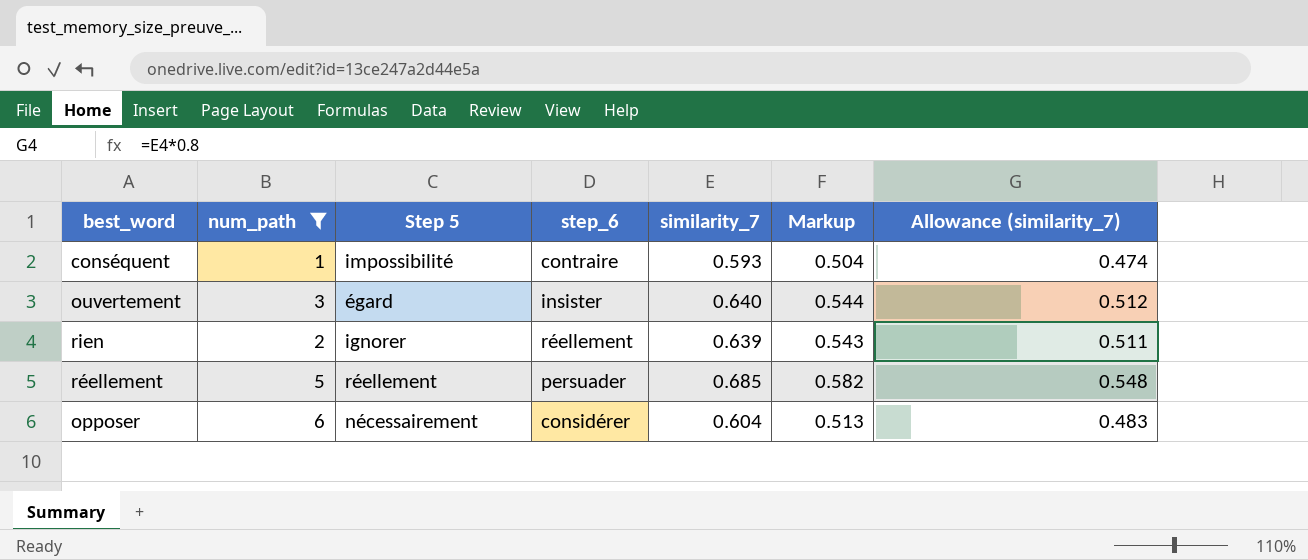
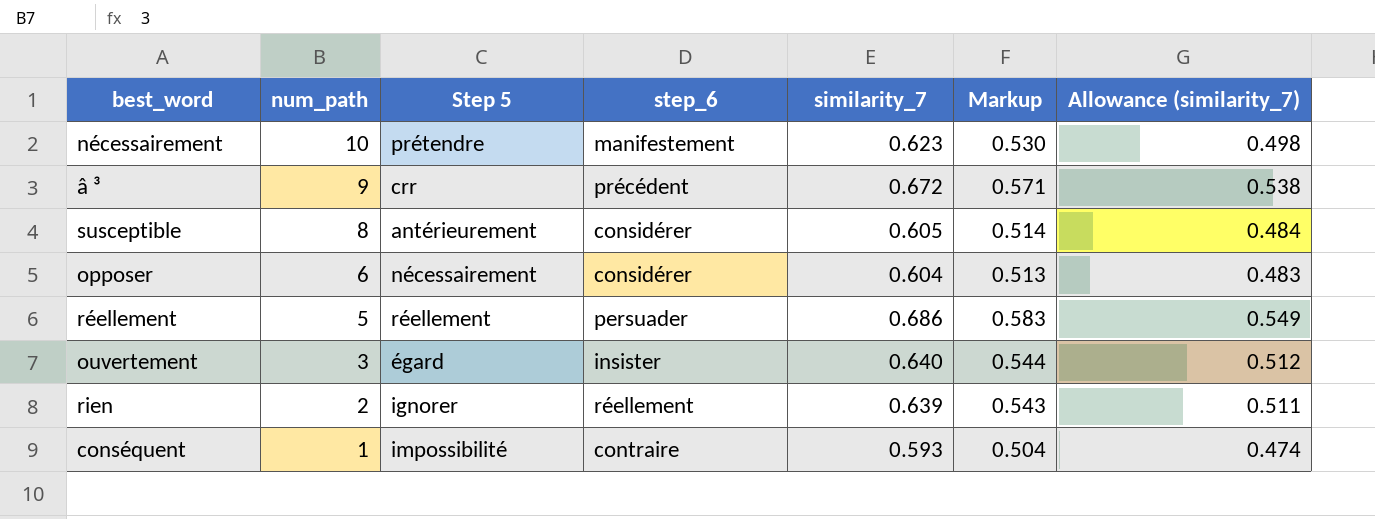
filter: num_path <= 6 -> none
row order: none -> num_path descending
réellement | similarity_7: 0.685 -> 0.686
réellement | Markup: 0.582 -> 0.583
réellement | Allowance (similarity_7): 0.548 -> 0.549

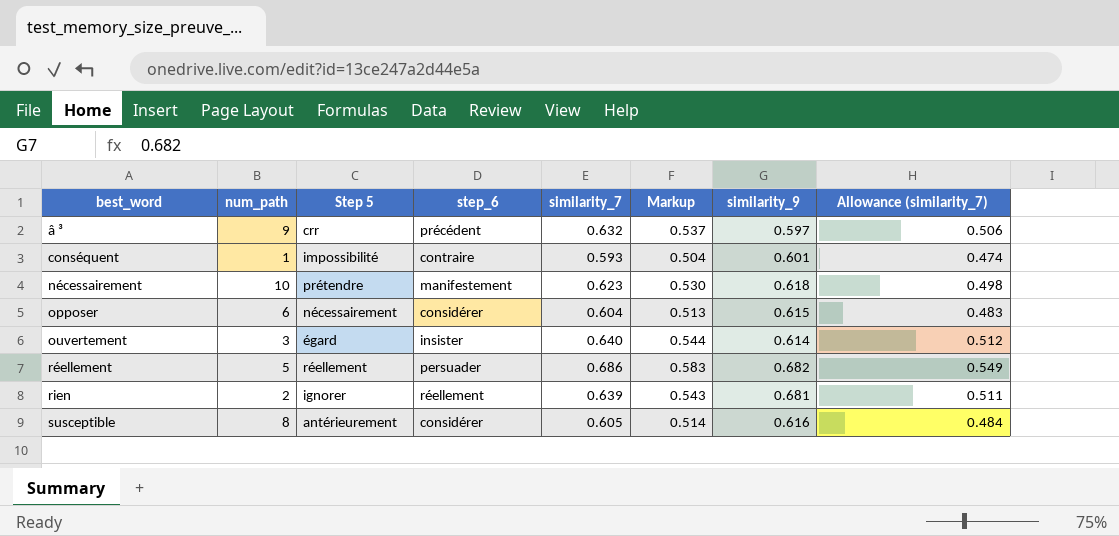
row order: num_path descending -> best_word ascending
column similarity_9 | position: none -> 7
â ³ | similarity_7: 0.672 -> 0.632
â ³ | Markup: 0.571 -> 0.537
â ³ | Allowance (similarity_7): 0.538 -> 0.506

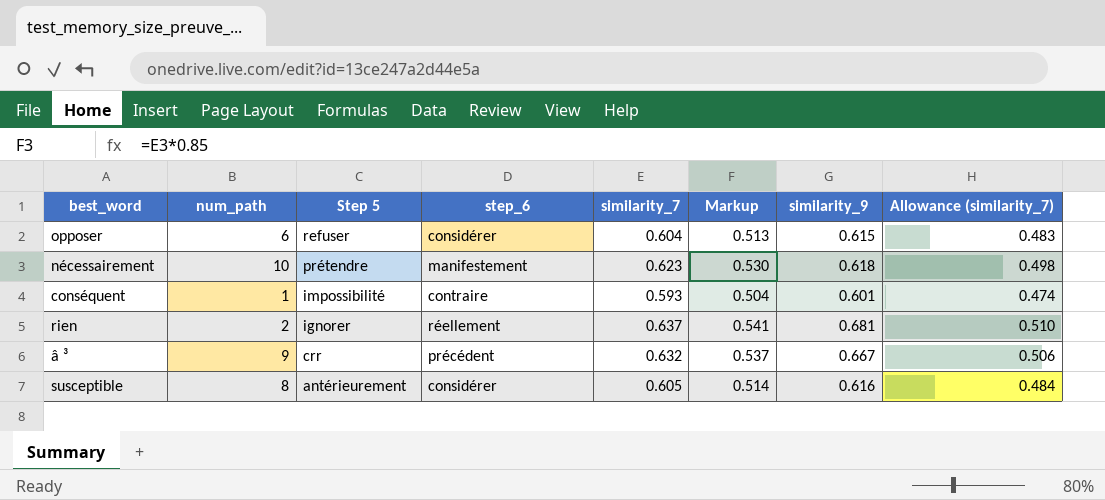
row order: best_word ascending -> Step 5 descending
row ouvertement: 3 | égard | insister | 0.640 | 0.544 | 0.614 | 0.512 -> none
row réellement: 5 | réellement | persuader | 0.686 | 0.583 | 0.682 | 0.549 -> none
opposer | Step 5: nécessairement -> refuser
rien | similarity_7: 0.639 -> 0.637
rien | Markup: 0.543 -> 0.541
rien | Allowance (similarity_7): 0.511 -> 0.510
â ³ | similarity_9: 0.597 -> 0.667

